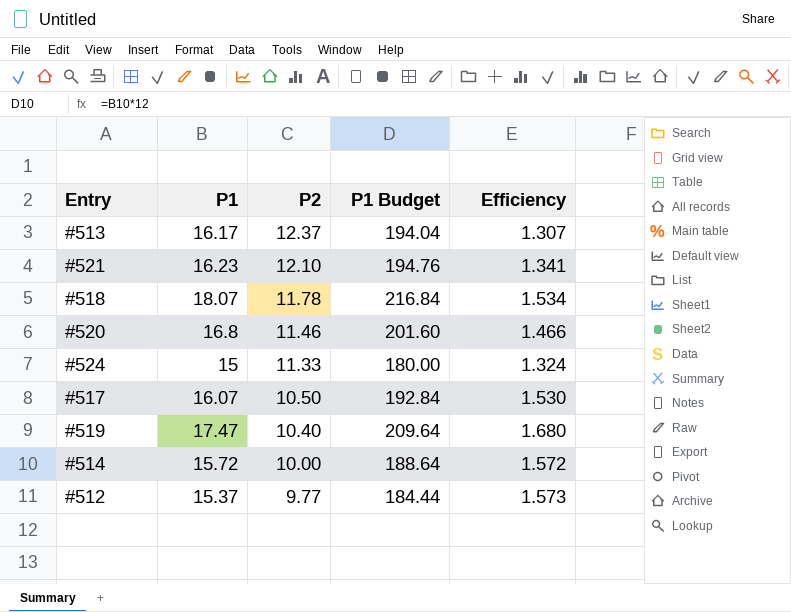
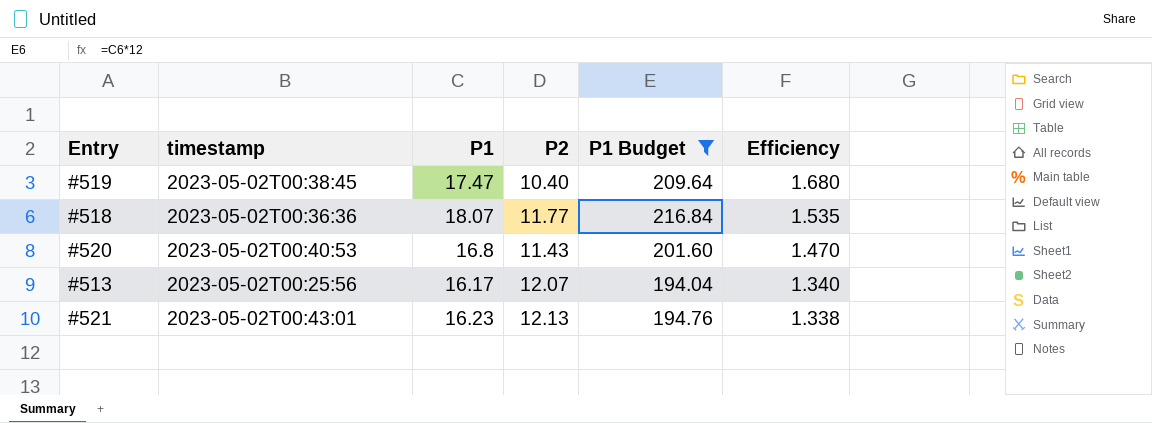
filter: none -> P1 Budget >= 194.04
row order: P2 descending -> Efficiency descending
column timestamp | position: none -> 2
#518 | P2: 11.78 -> 11.77
#518 | Efficiency: 1.534 -> 1.535
#520 | P2: 11.46 -> 11.43
#520 | Efficiency: 1.466 -> 1.470
#513 | P2: 12.37 -> 12.07
#513 | Efficiency: 1.307 -> 1.340
#521 | P2: 12.10 -> 12.13
#521 | Efficiency: 1.341 -> 1.338

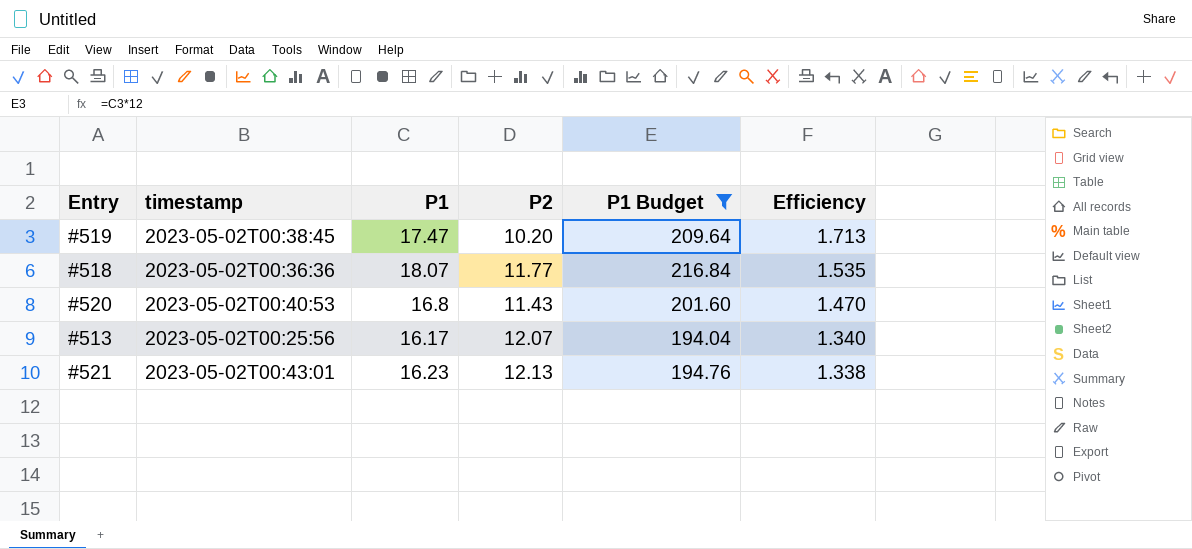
#519 | P2: 10.40 -> 10.20
#519 | Efficiency: 1.680 -> 1.713

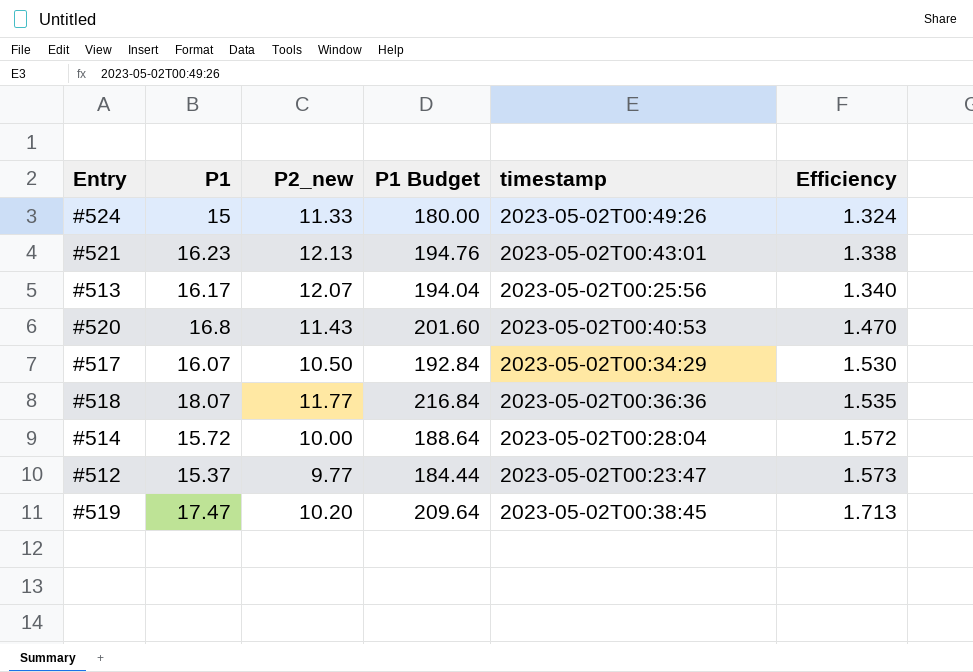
filter: P1 Budget >= 194.04 -> none
row order: Efficiency descending -> Efficiency ascending
column name: P2 -> P2_new
column timestamp | position: 2 -> 5

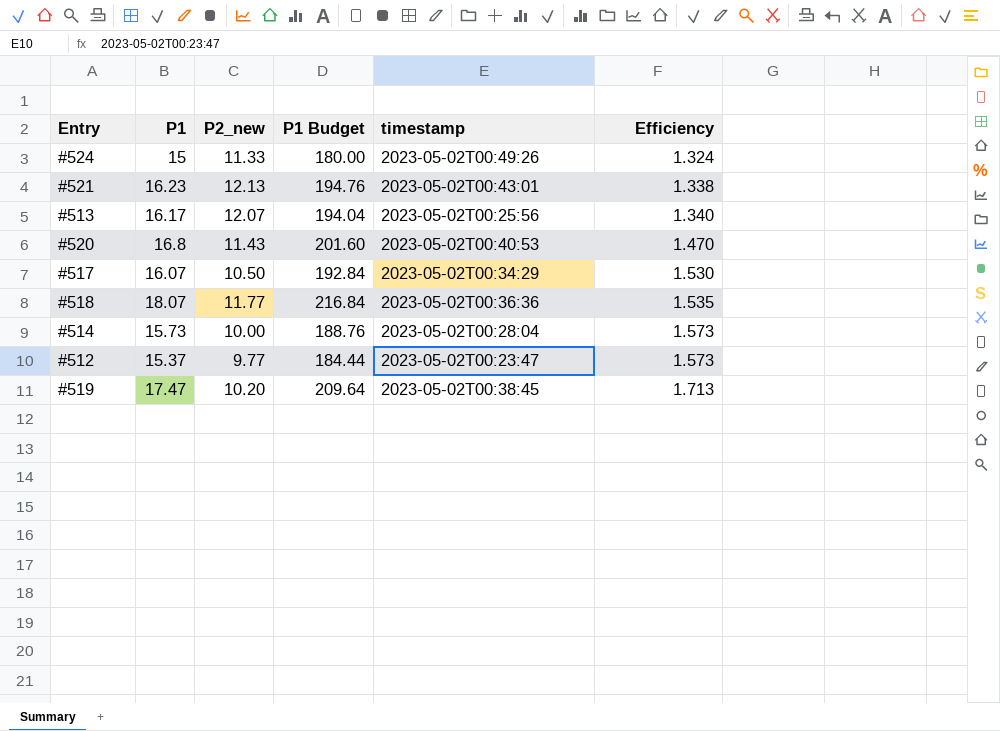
#514 | P1: 15.72 -> 15.73
#514 | P1 Budget: 188.64 -> 188.76
#514 | Efficiency: 1.572 -> 1.573

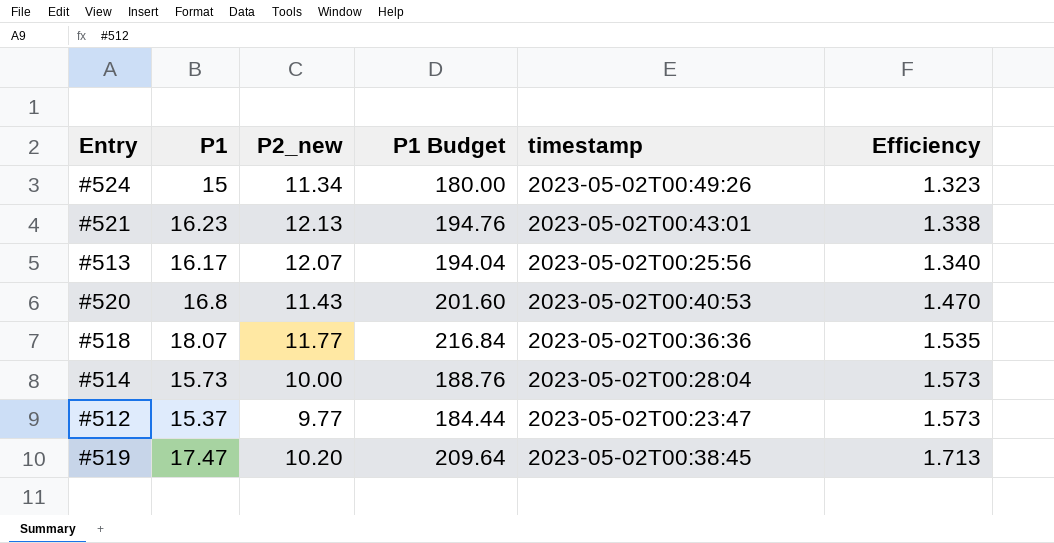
row #517: 16.07 | 10.50 | 192.84 | 2023-05-02T00:34:29 | 1.530 -> none
#524 | P2_new: 11.33 -> 11.34
#524 | Efficiency: 1.324 -> 1.323

